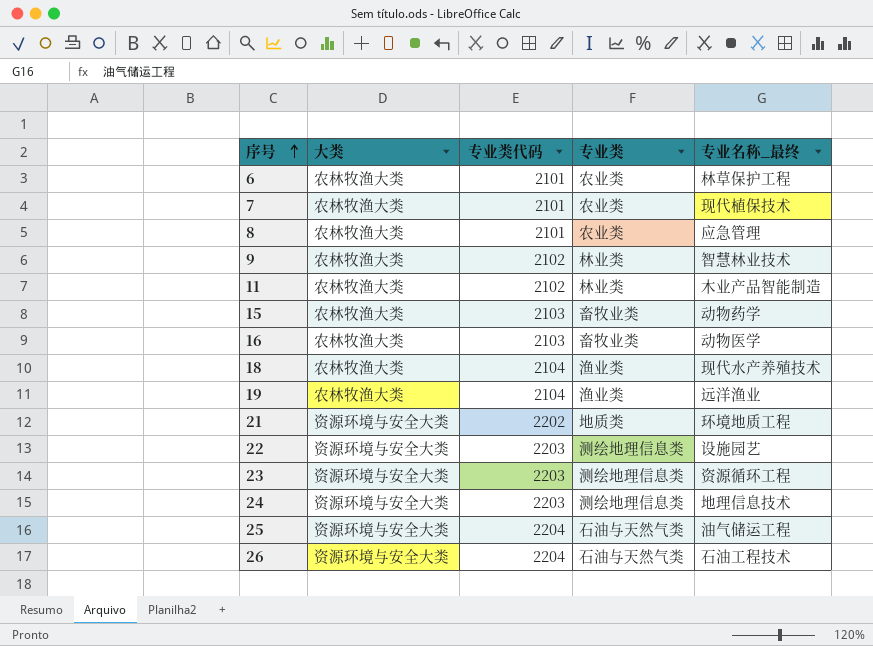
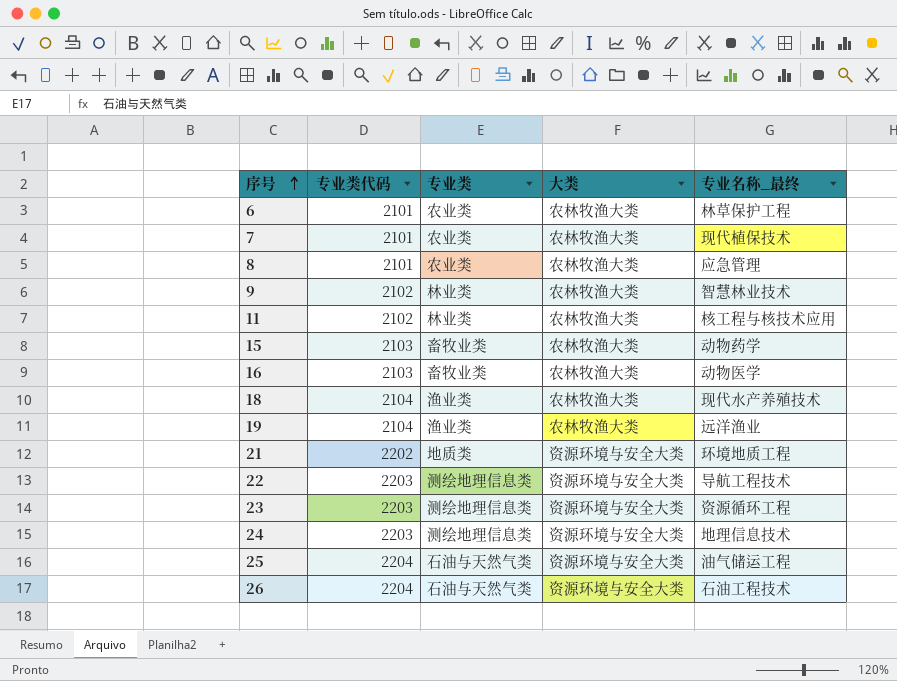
column 大类 | position: 2 -> 4
11 | 专业名称_最终: 木业产品智能制造 -> 核工程与核技术应用
22 | 专业名称_最终: 设施园艺 -> 导航工程技术

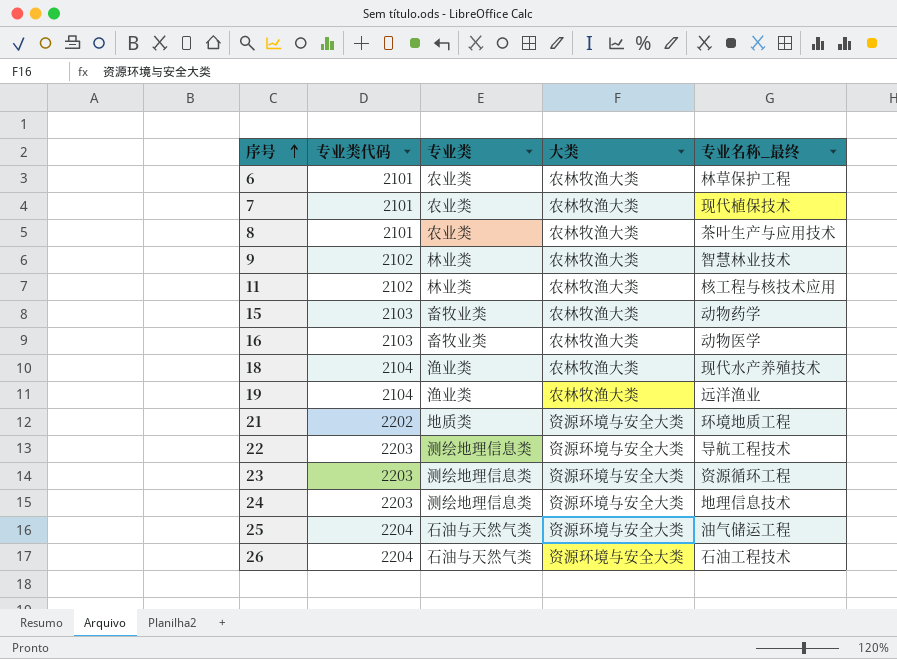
8 | 专业名称_最终: 应急管理 -> 茶叶生产与应用技术

